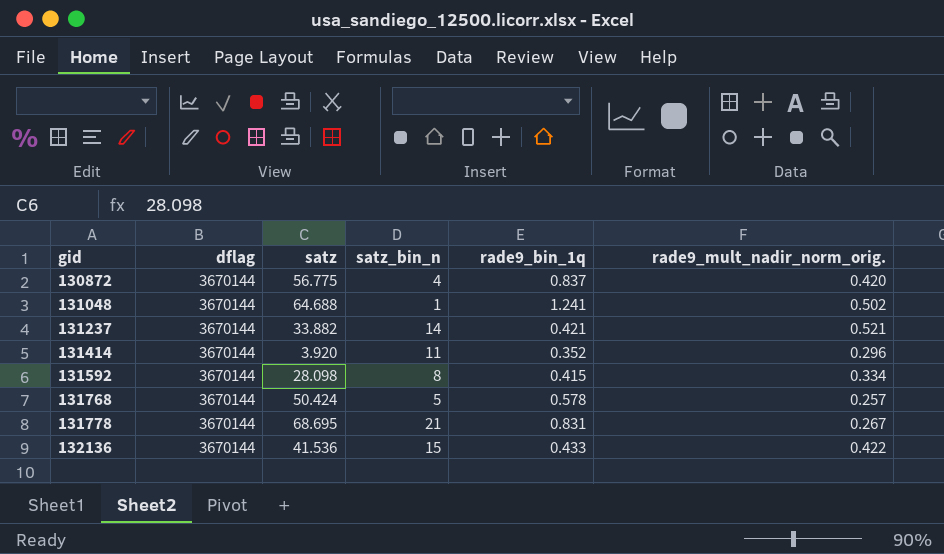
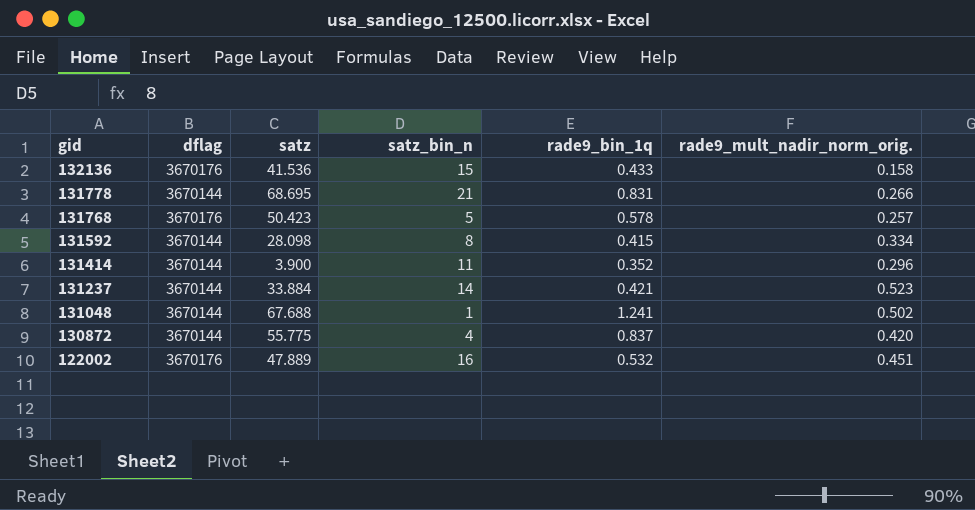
row order: gid ascending -> gid descending
132136 | dflag: 3670144 -> 3670176
132136 | rade9_mult_nadir_norm_orig.: 0.422 -> 0.158
131778 | rade9_mult_nadir_norm_orig.: 0.267 -> 0.266
131768 | dflag: 3670144 -> 3670176
131768 | satz: 50.424 -> 50.423
131414 | satz: 3.920 -> 3.900
131237 | satz: 33.882 -> 33.884
131237 | rade9_mult_nadir_norm_orig.: 0.521 -> 0.523
131048 | satz: 64.688 -> 67.688
130872 | satz: 56.775 -> 55.775
row 122002: none -> 3670176 | 47.889 | 16 | 0.532 | 0.451

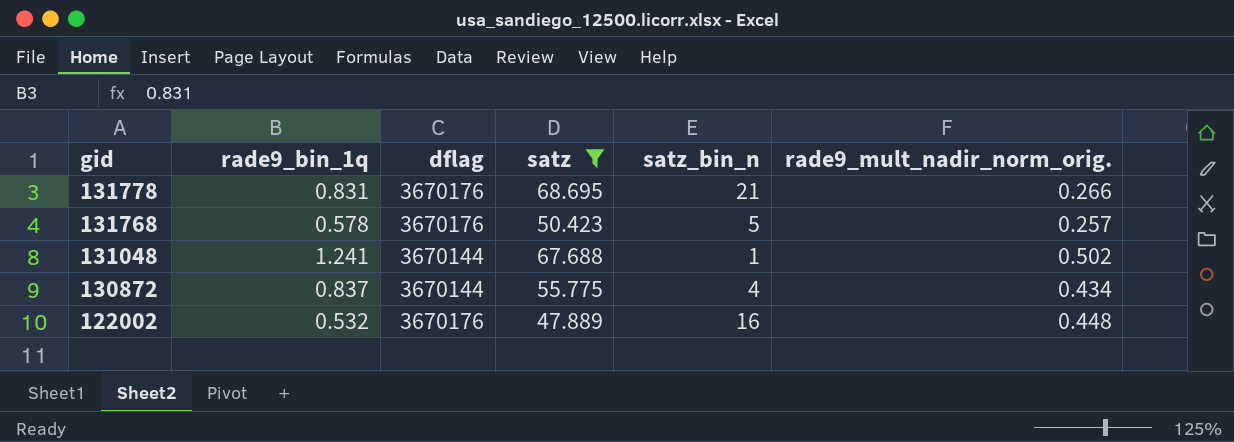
filter: none -> satz >= 47.889
column rade9_bin_1q | position: 5 -> 2
131778 | dflag: 3670144 -> 3670176
130872 | rade9_mult_nadir_norm_orig.: 0.420 -> 0.434
122002 | rade9_mult_nadir_norm_orig.: 0.451 -> 0.448

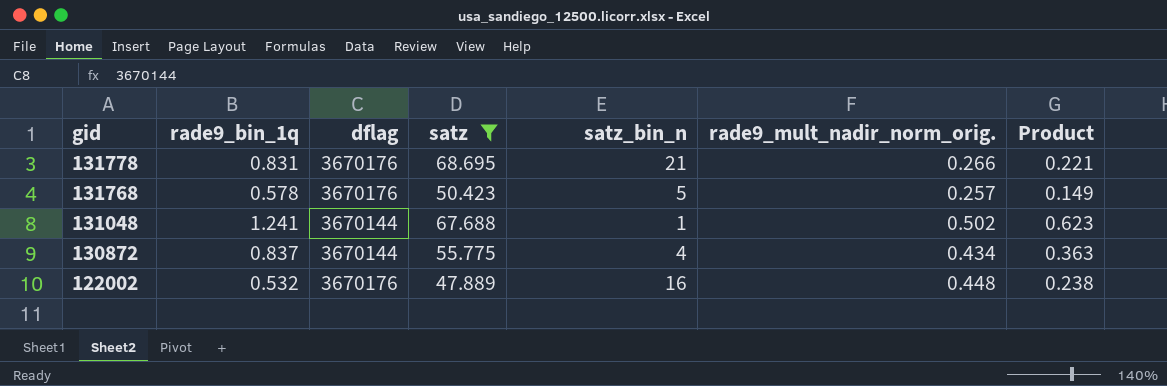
column Product | formula: none -> [rade9_bin_1q] * [rade9_mult_nadir_norm_orig.]

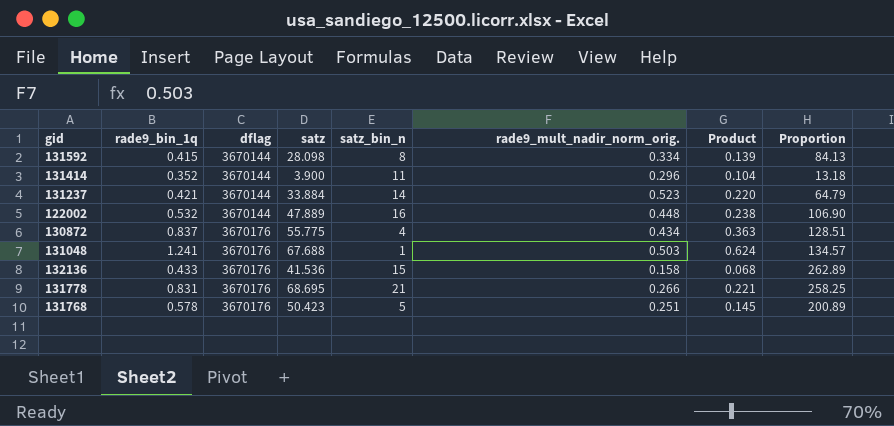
filter: satz >= 47.889 -> none
row order: gid descending -> dflag ascending
column Proportion | formula: none -> [satz] / [rade9_mult_nadir_norm_orig.]
122002 | dflag: 3670176 -> 3670144
130872 | dflag: 3670144 -> 3670176
131048 | dflag: 3670144 -> 3670176
131048 | rade9_mult_nadir_norm_orig.: 0.502 -> 0.503
131048 | Product: 0.623 -> 0.624
131768 | rade9_mult_nadir_norm_orig.: 0.257 -> 0.251
131768 | Product: 0.149 -> 0.145

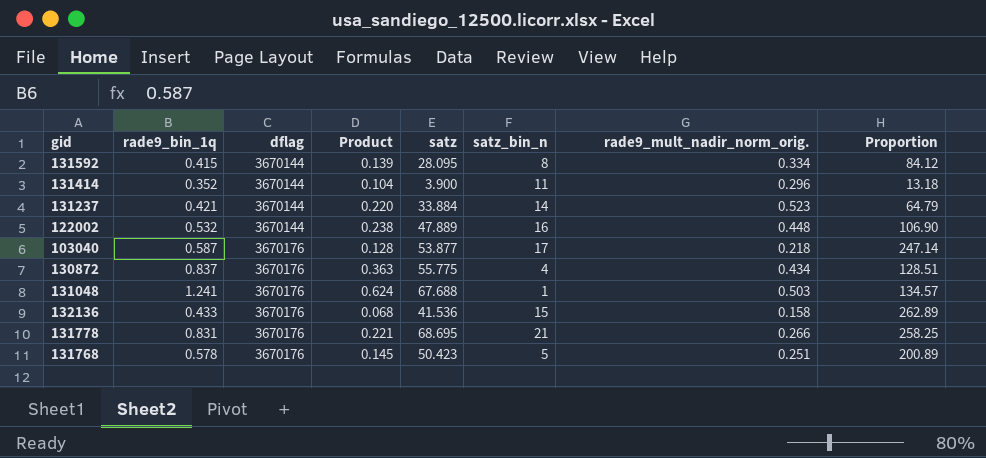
column Product | position: 7 -> 4
131592 | satz: 28.098 -> 28.095
131592 | Proportion: 84.13 -> 84.12
row 103040: none -> 0.587 | 3670176 | 0.128 | 53.877 | 17 | 0.218 | 247.14

